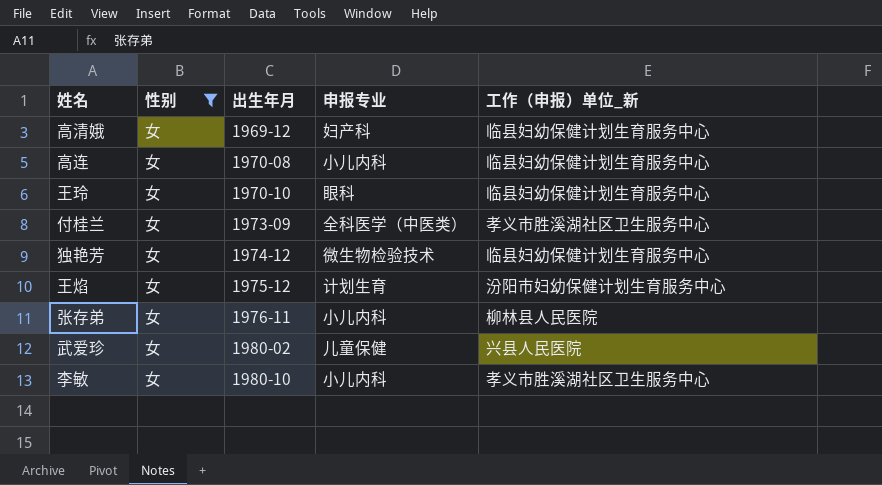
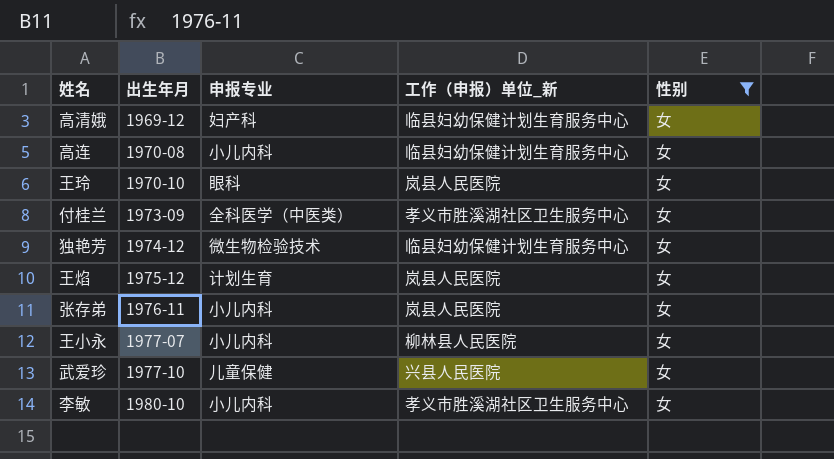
column 性别 | position: 2 -> 5
王玲 | 工作（申报）单位_新: 临县妇幼保健计划生育服务中心 -> 岚县人民医院
王焰 | 工作（申报）单位_新: 汾阳市妇幼保健计划生育服务中心 -> 岚县人民医院
张存弟 | 工作（申报）单位_新: 柳林县人民医院 -> 岚县人民医院
row 王小永: none -> 1977-07 | 小儿内科 | 柳林县人民医院 | 女
武爱珍 | 出生年月: 1980-02 -> 1977-10

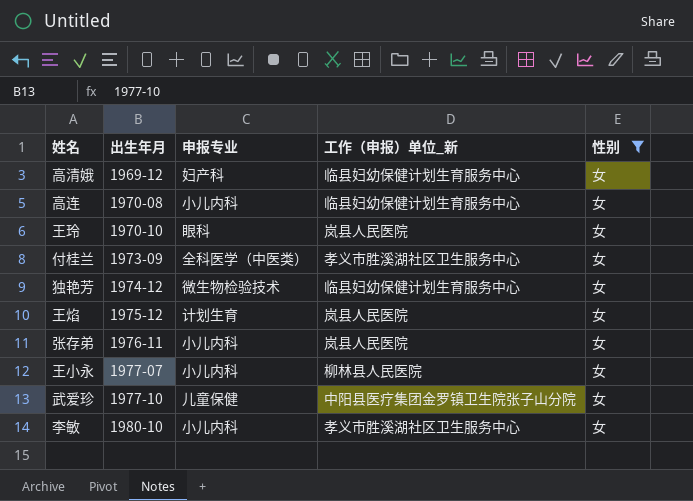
武爱珍 | 工作（申报）单位_新: 兴县人民医院 -> 中阳县医疗集团金罗镇卫生院张子山分院

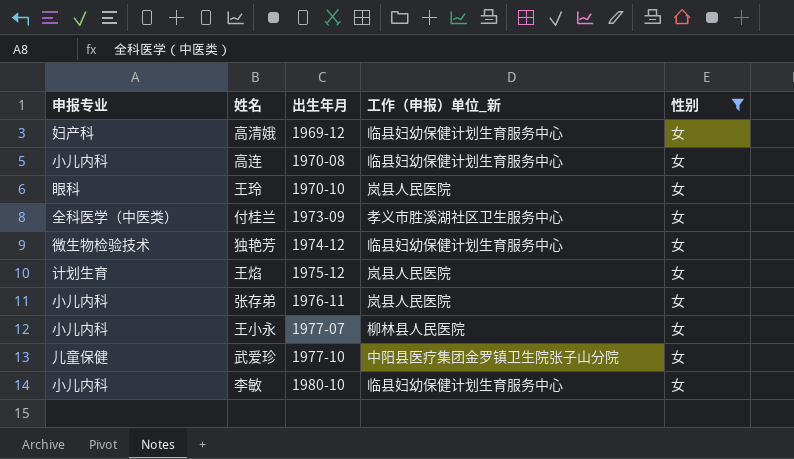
column 申报专业 | position: 3 -> 1
李敏 | 工作（申报）单位_新: 孝义市胜溪湖社区卫生服务中心 -> 临县妇幼保健计划生育服务中心

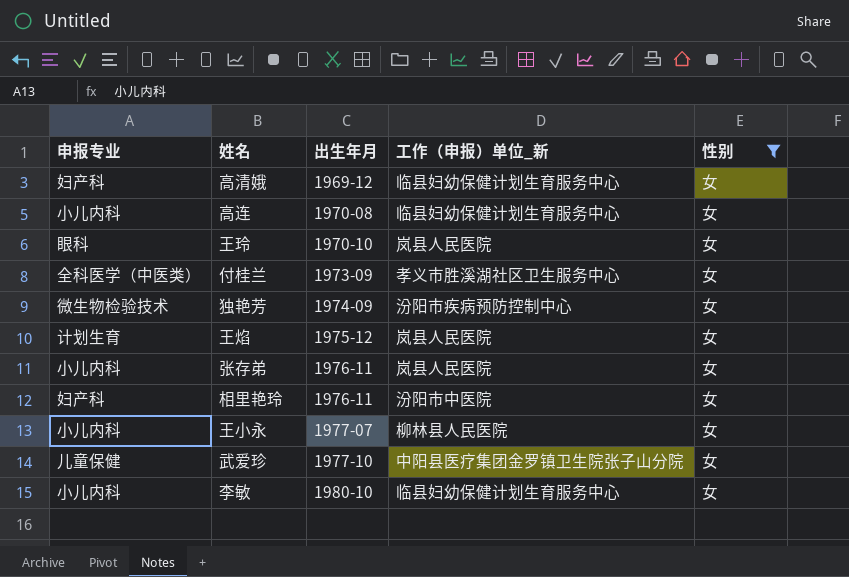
独艳芳 | 出生年月: 1974-12 -> 1974-09
独艳芳 | 工作（申报）单位_新: 临县妇幼保健计划生育服务中心 -> 汾阳市疾病预防控制中心
row 相里艳玲: none -> 妇产科 | 1976-11 | 汾阳市中医院 | 女

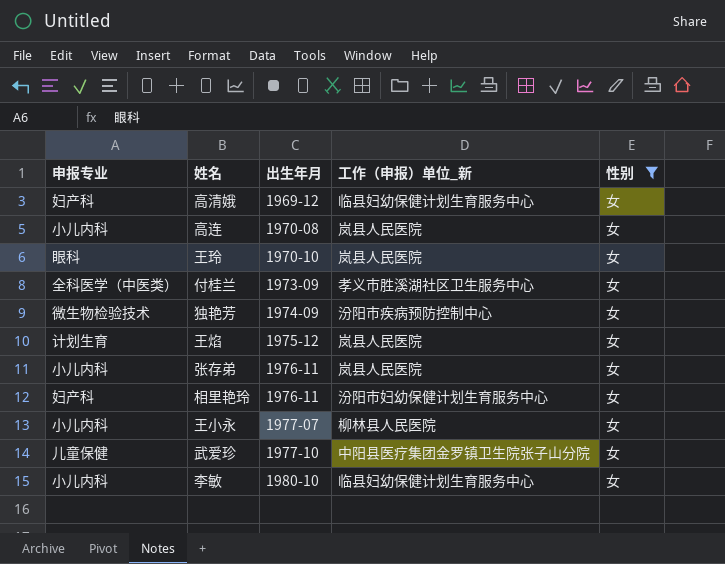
高连 | 工作（申报）单位_新: 临县妇幼保健计划生育服务中心 -> 岚县人民医院
相里艳玲 | 工作（申报）单位_新: 汾阳市中医院 -> 汾阳市妇幼保健计划生育服务中心

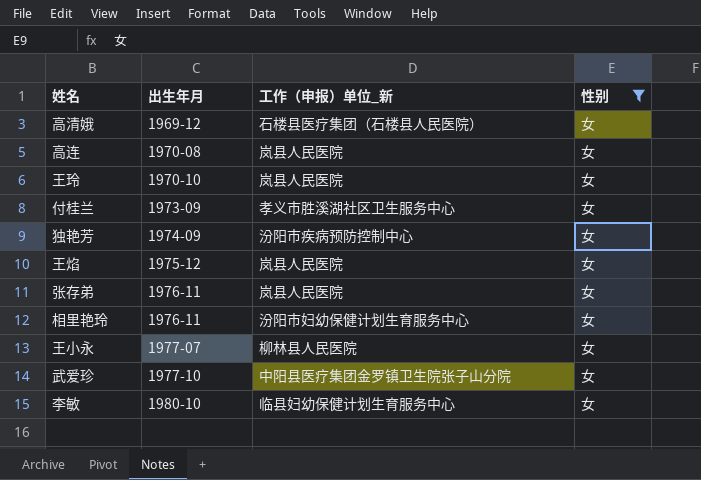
column 申报专业 | position: 1 -> none
高清娥 | 工作（申报）单位_新: 临县妇幼保健计划生育服务中心 -> 石楼县医疗集团（石楼县人民医院）

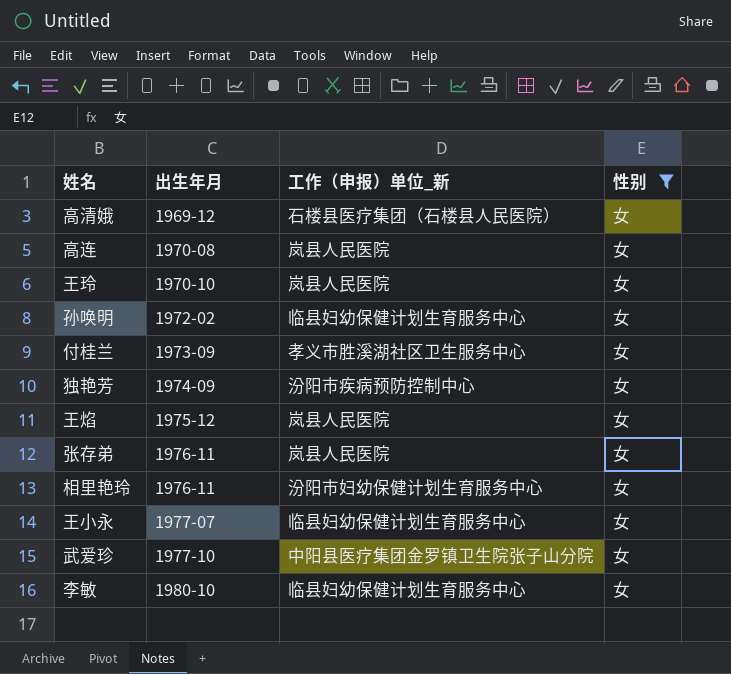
row 孙唤明: none -> 1972-02 | 临县妇幼保健计划生育服务中心 | 女
王小永 | 工作（申报）单位_新: 柳林县人民医院 -> 临县妇幼保健计划生育服务中心

